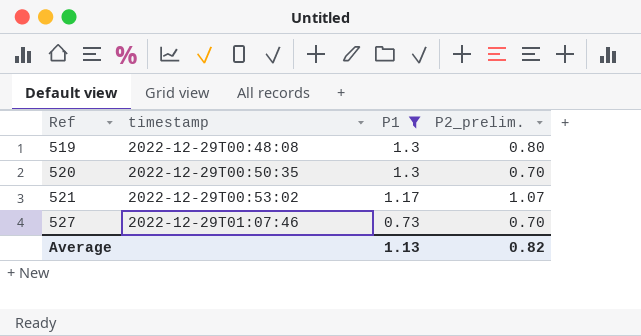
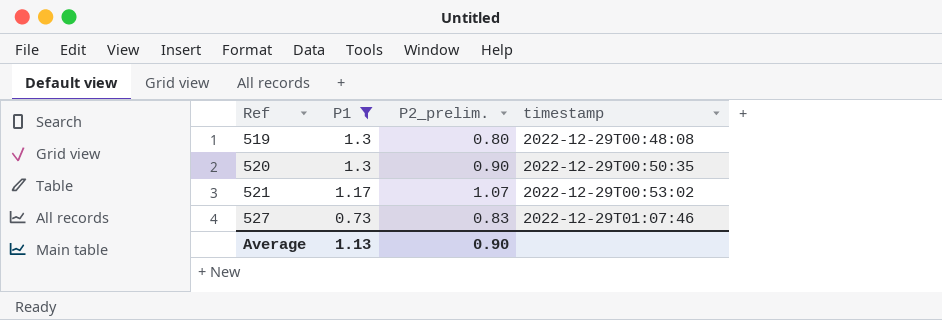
column timestamp | position: 2 -> 4
520 | P2_prelim.: 0.70 -> 0.90
527 | P2_prelim.: 0.70 -> 0.83
Average | P2_prelim.: 0.82 -> 0.90

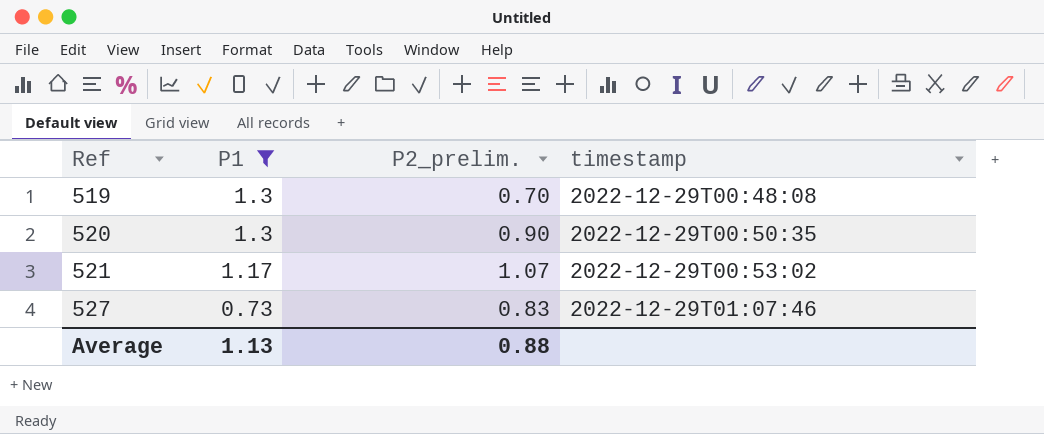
519 | P2_prelim.: 0.80 -> 0.70
Average | P2_prelim.: 0.90 -> 0.88

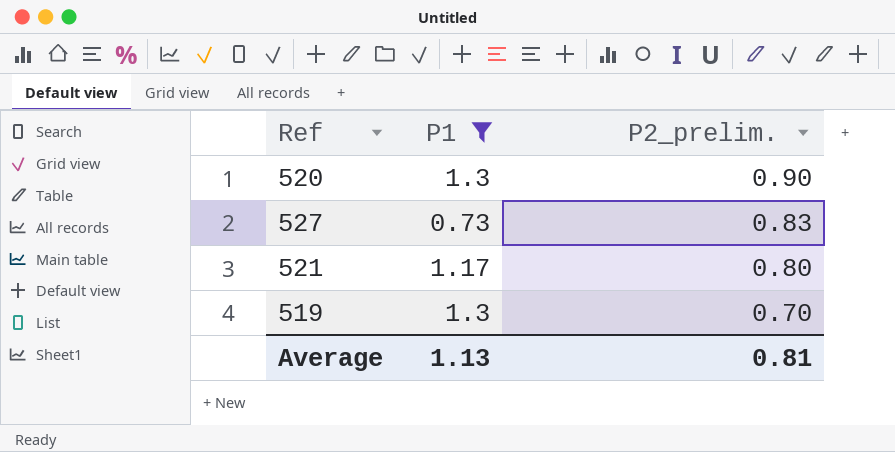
row order: Ref ascending -> P2_prelim. descending
column timestamp | position: 4 -> none
521 | P2_prelim.: 1.07 -> 0.80
Average | P2_prelim.: 0.88 -> 0.81

